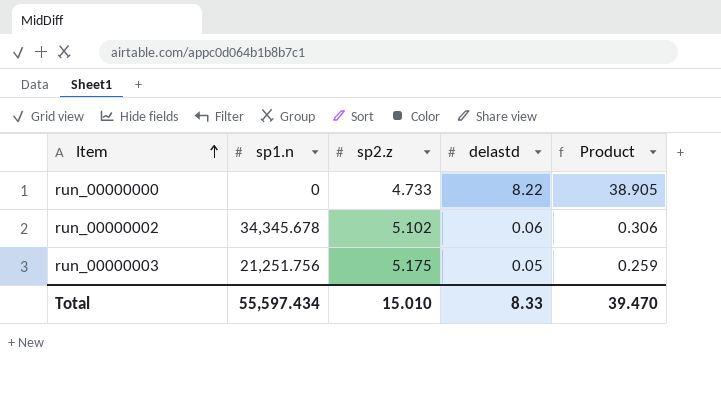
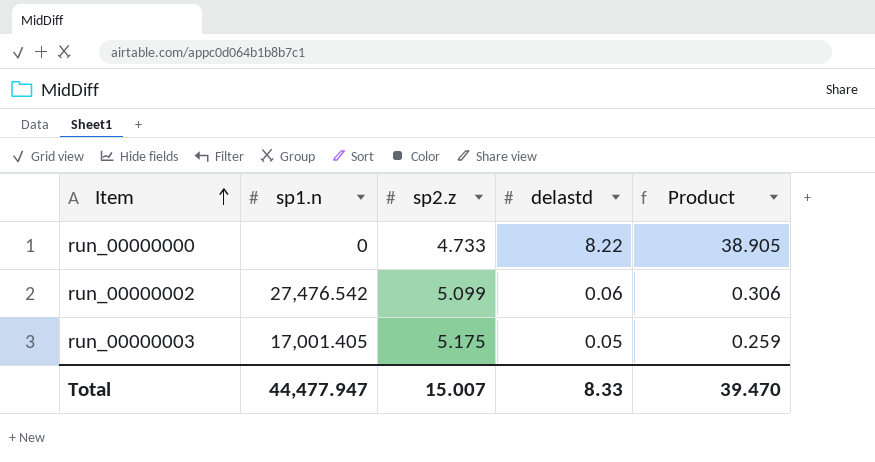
run_00000002 | sp1.n: 34,345.678 -> 27,476.542
run_00000002 | sp2.z: 5.102 -> 5.099
run_00000003 | sp1.n: 21,251.756 -> 17,001.405
Total | sp1.n: 55,597.434 -> 44,477.947
Total | sp2.z: 15.010 -> 15.007

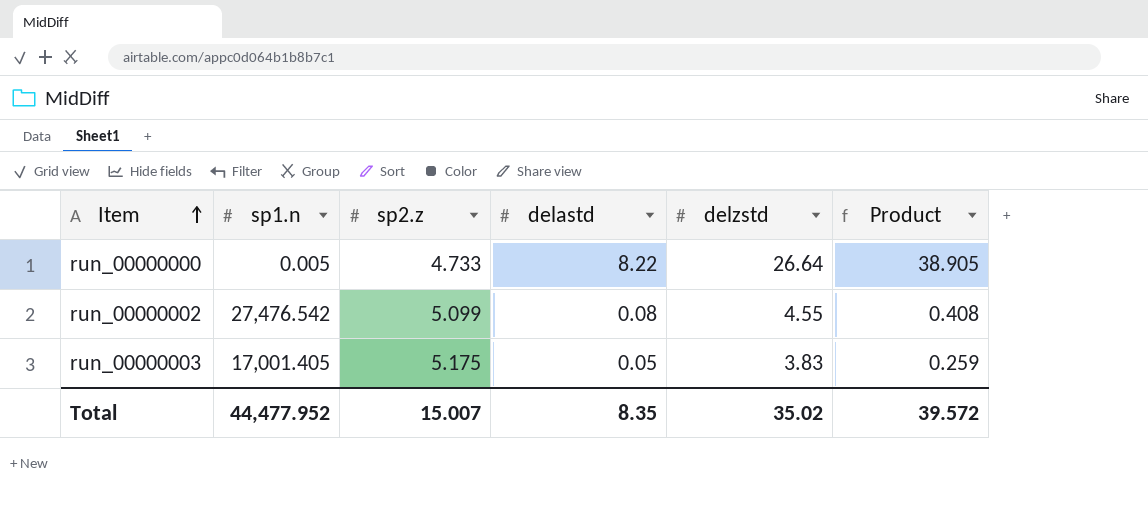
column delzstd | position: none -> 5
run_00000000 | sp1.n: 0 -> 0.005
run_00000002 | delastd: 0.06 -> 0.08
run_00000002 | Product: 0.306 -> 0.408
Total | sp1.n: 44,477.947 -> 44,477.952
Total | delastd: 8.33 -> 8.35
Total | Product: 39.470 -> 39.572

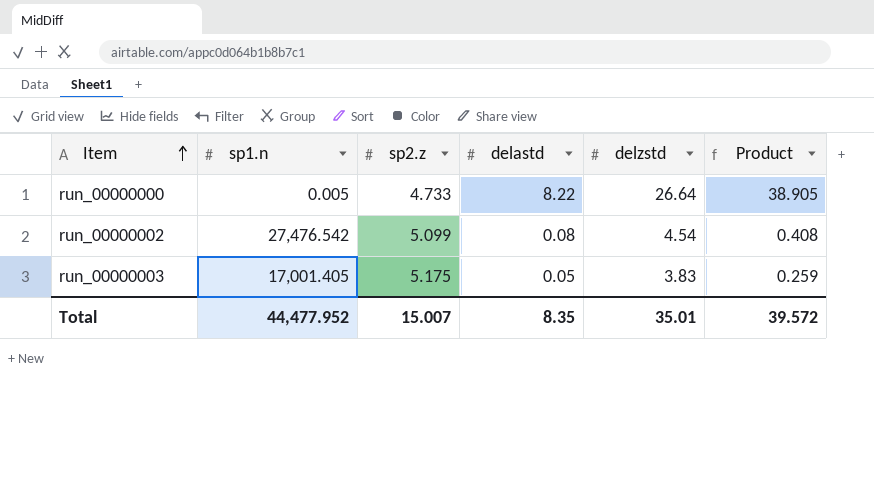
run_00000002 | delzstd: 4.55 -> 4.54
Total | delzstd: 35.02 -> 35.01

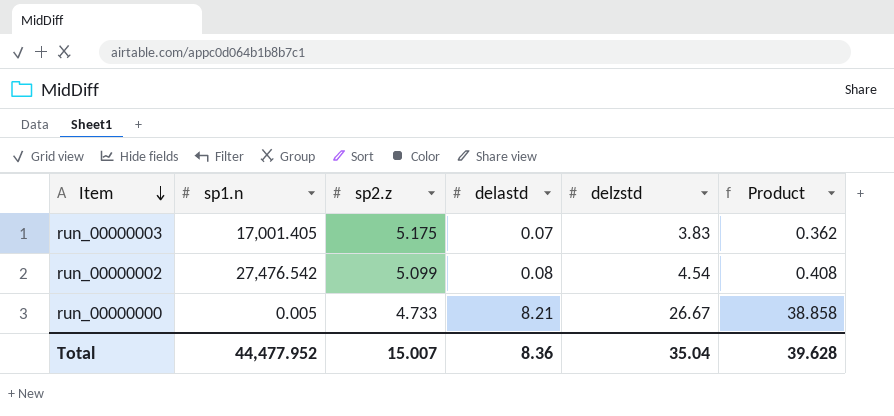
row order: Item ascending -> Item descending
run_00000003 | delastd: 0.05 -> 0.07
run_00000003 | Product: 0.259 -> 0.362
run_00000000 | delastd: 8.22 -> 8.21
run_00000000 | delzstd: 26.64 -> 26.67
run_00000000 | Product: 38.905 -> 38.858
Total | delastd: 8.35 -> 8.36
Total | delzstd: 35.01 -> 35.04
Total | Product: 39.572 -> 39.628

